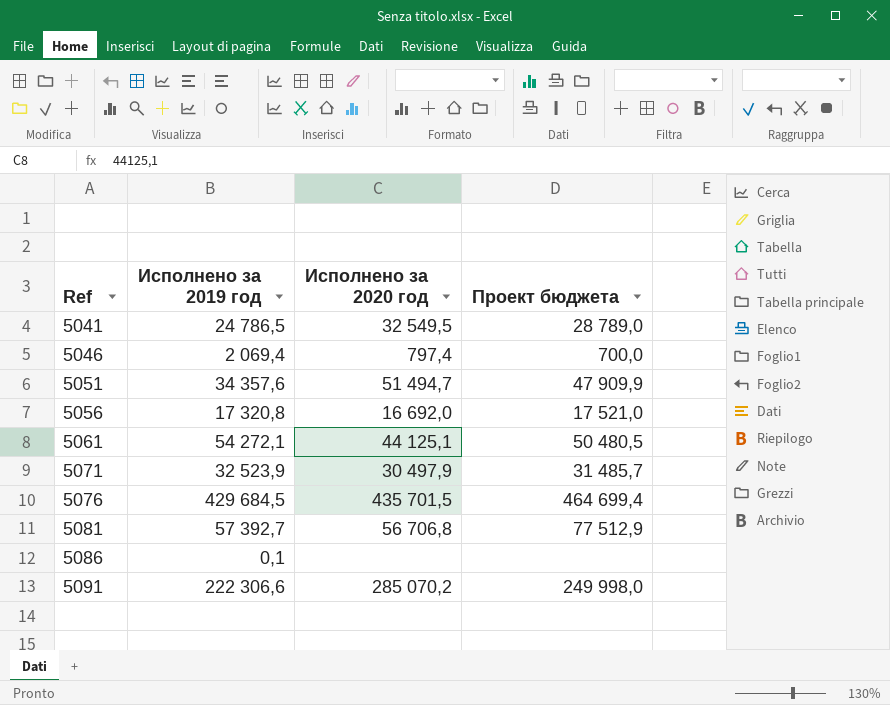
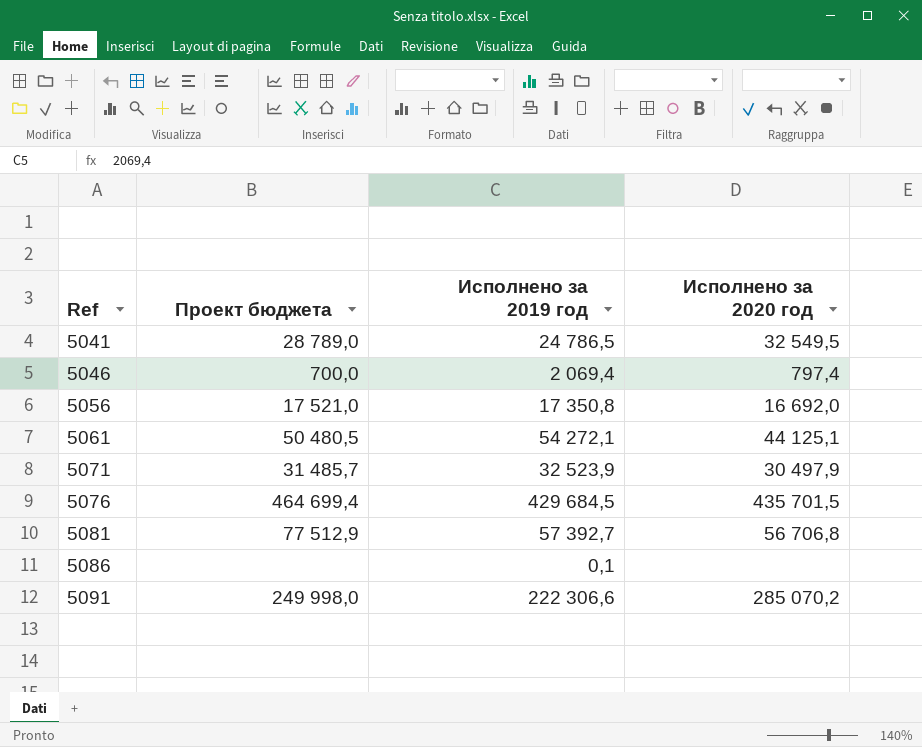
column Проект бюджета | position: 4 -> 2
row 5051: 34 357,6 | 51 494,7 | 47 909,9 -> none
5056 | Исполнено за 2019 год: 17 320,8 -> 17 350,8

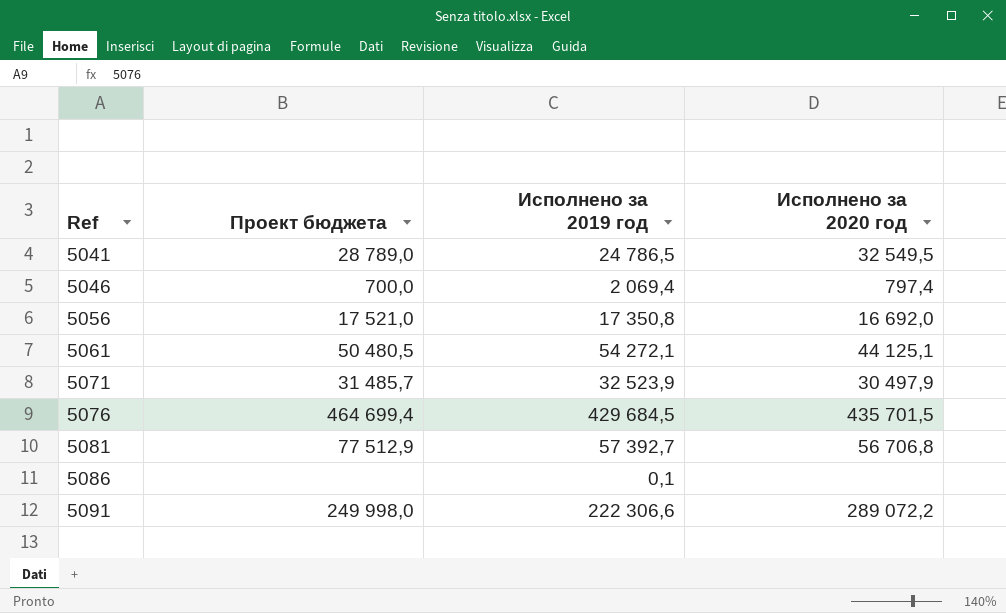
5091 | Исполнено за 2020 год: 285 070,2 -> 289 072,2

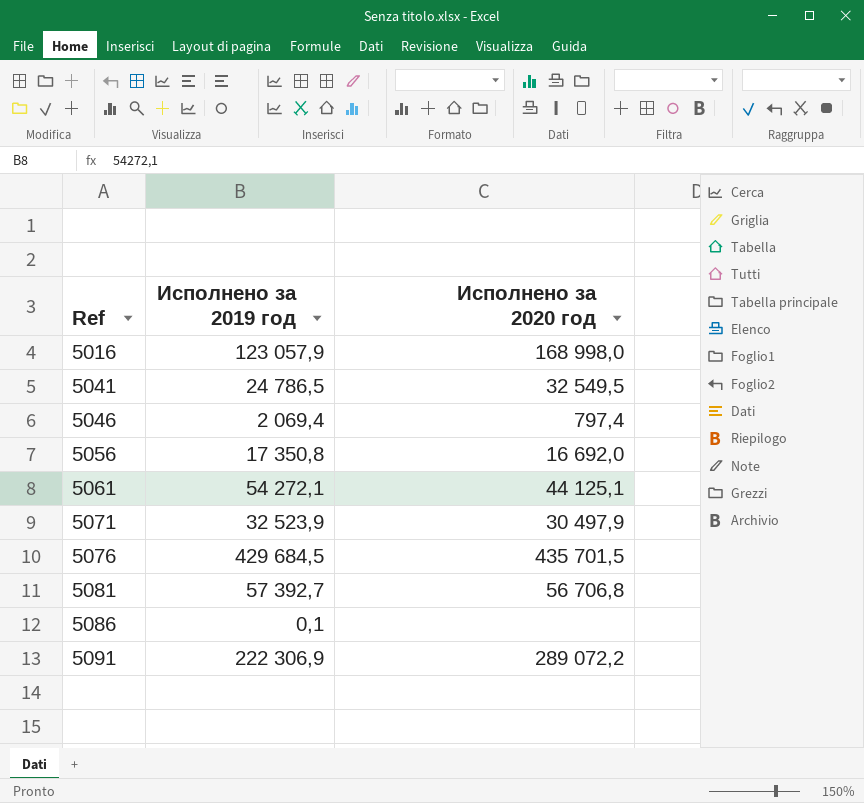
column Проект бюджета | position: 2 -> none
row 5016: none -> 123 057,9 | 168 998,0
5091 | Исполнено за 2019 год: 222 306,6 -> 222 306,9

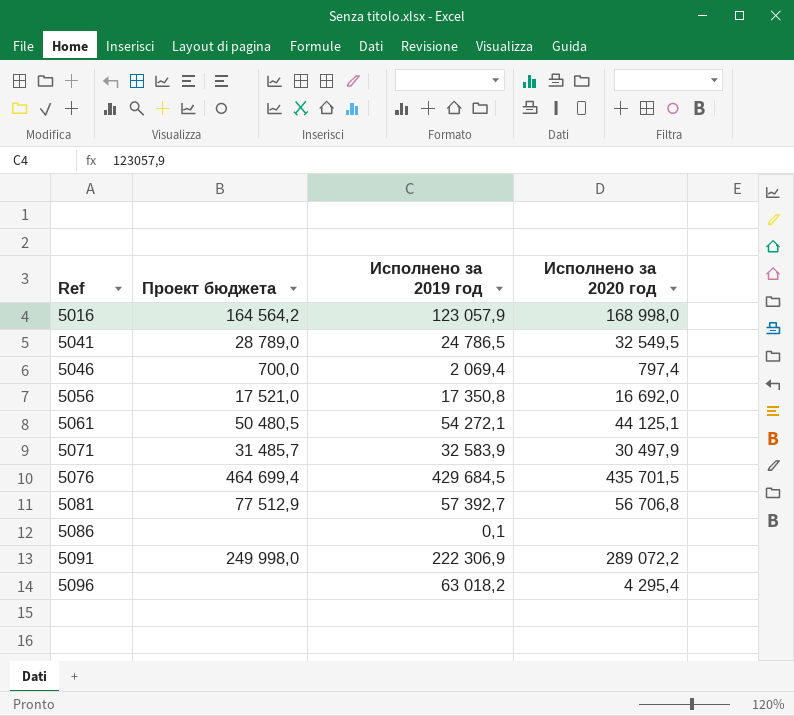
column Проект бюджета | position: none -> 2
5071 | Исполнено за 2019 год: 32 523,9 -> 32 583,9
row 5096: none -> none | 63 018,2 | 4 295,4

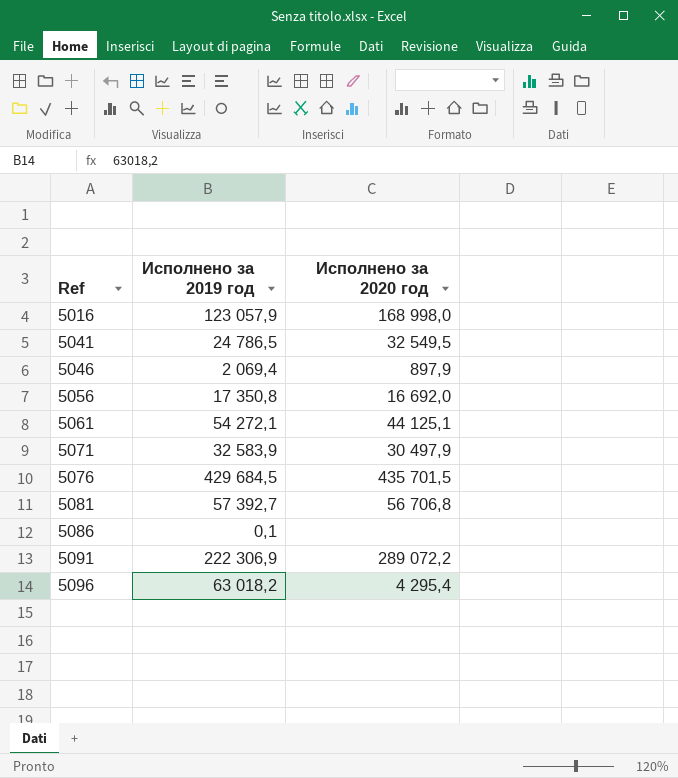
column Проект бюджета | position: 2 -> none
5046 | Исполнено за 2020 год: 797,4 -> 897,9

